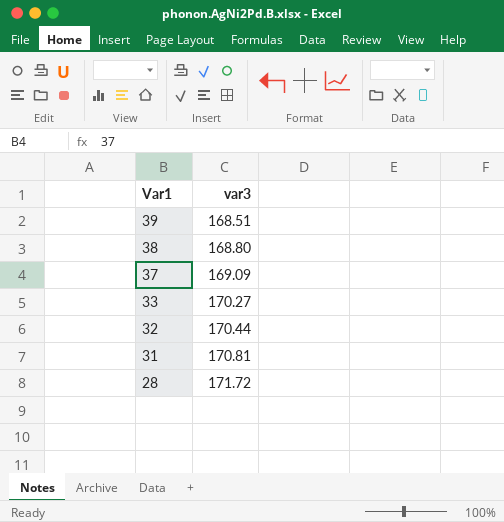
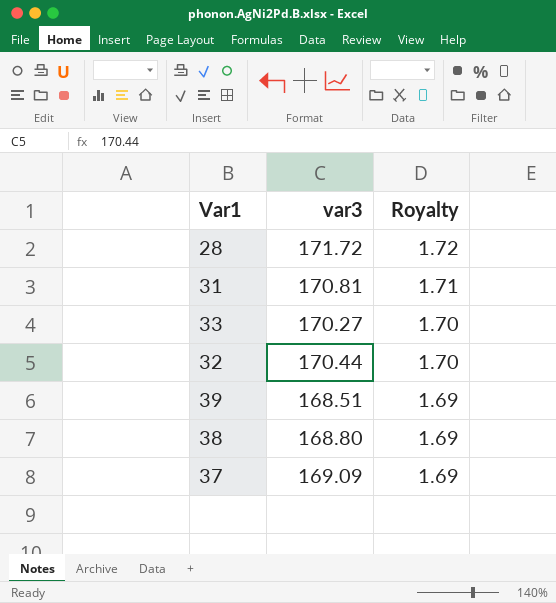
row order: Var1 descending -> Royalty descending
column Royalty | formula: none -> [var3] * 0.01

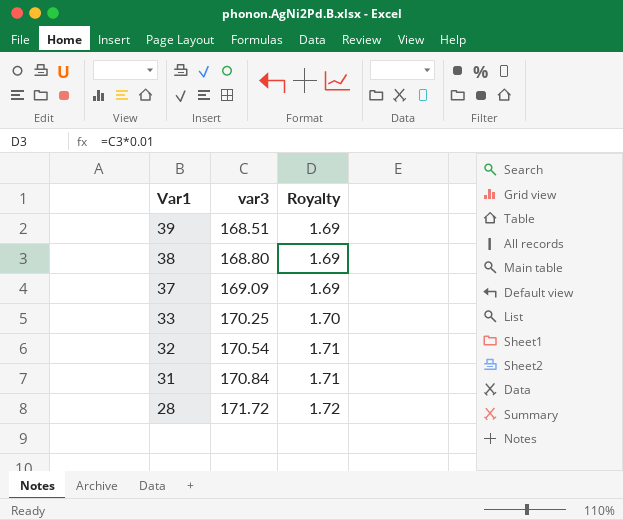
row order: Royalty descending -> Var1 descending
33 | var3: 170.27 -> 170.25
32 | var3: 170.44 -> 170.54
32 | Royalty: 1.70 -> 1.71
31 | var3: 170.81 -> 170.84

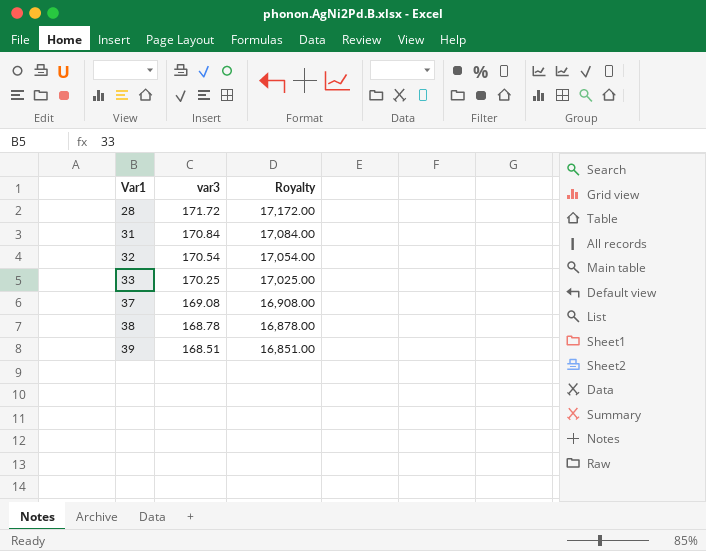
row order: Var1 descending -> Var1 ascending
column Royalty | formula: [var3] * 0.01 -> [var3] * 100
37 | var3: 169.09 -> 169.08
38 | var3: 168.80 -> 168.78

